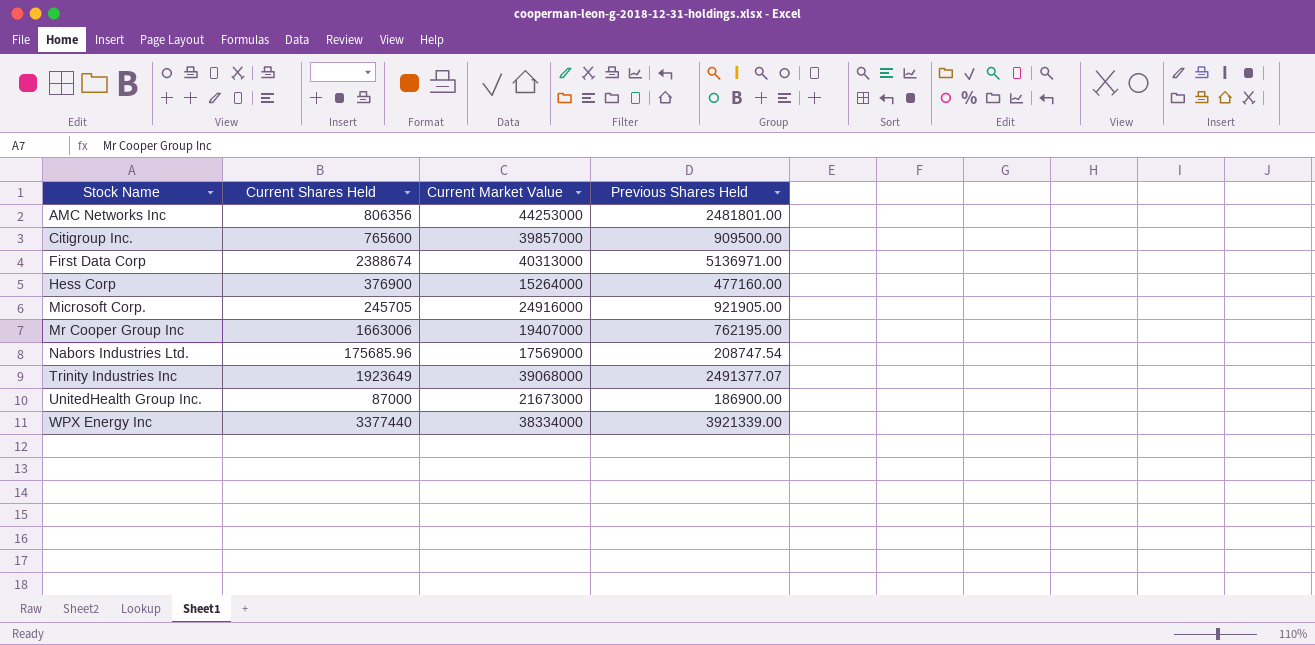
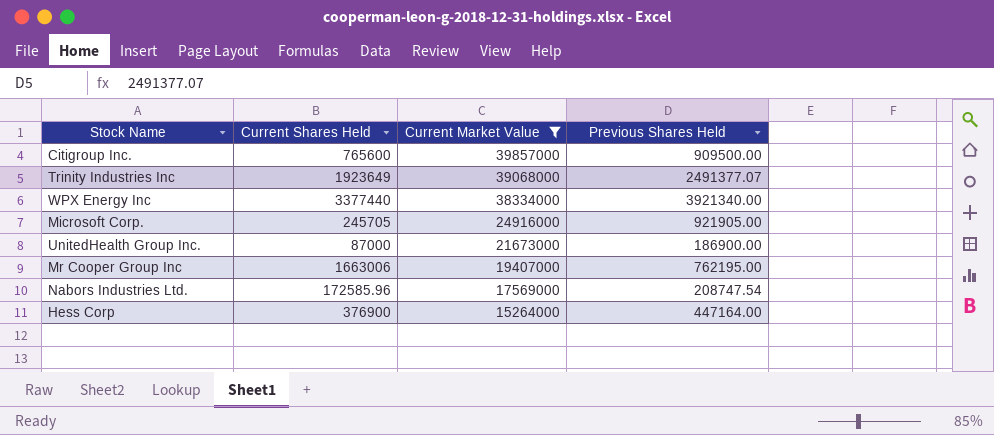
filter: none -> Current Market Value <= 39857000
row order: Stock Name ascending -> Current Market Value descending
WPX Energy Inc | Previous Shares Held: 3921339.00 -> 3921340.00
Nabors Industries Ltd. | Current Shares Held: 175685.96 -> 172585.96
Hess Corp | Previous Shares Held: 477160.00 -> 447164.00

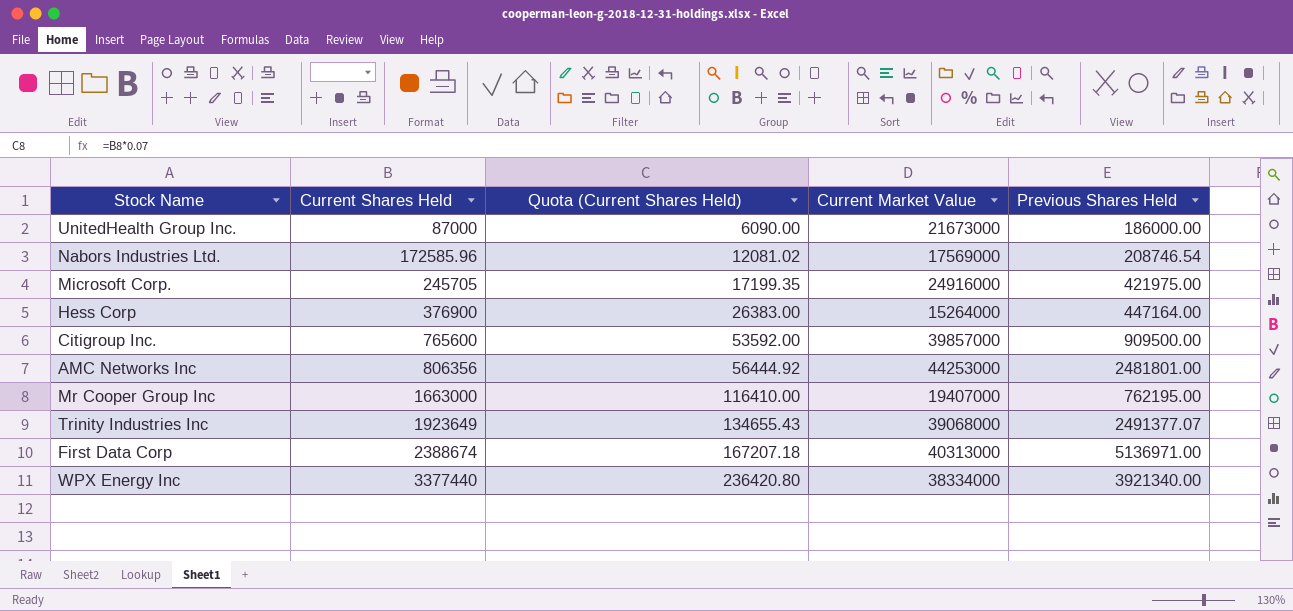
filter: Current Market Value <= 39857000 -> none
row order: Current Market Value descending -> Current Shares Held ascending
column Quota (Current Shares Held) | formula: none -> [Current Shares Held] * 0.07
UnitedHealth Group Inc. | Previous Shares Held: 186900.00 -> 186000.00
Nabors Industries Ltd. | Previous Shares Held: 208747.54 -> 208746.54
Microsoft Corp. | Previous Shares Held: 921905.00 -> 421975.00
Mr Cooper Group Inc | Current Shares Held: 1663006 -> 1663000

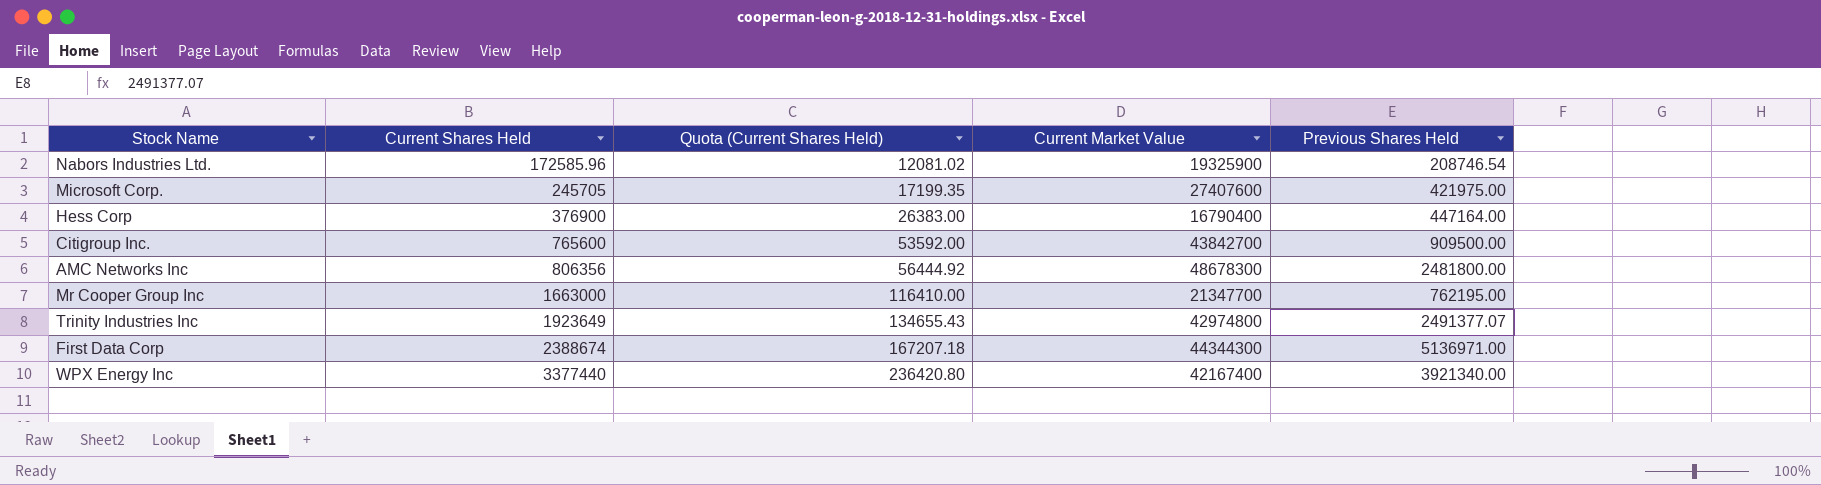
row UnitedHealth Group Inc.: 87000 | 6090.00 | 21673000 | 186000.00 -> none
Nabors Industries Ltd. | Current Market Value: 17569000 -> 19325900
Microsoft Corp. | Current Market Value: 24916000 -> 27407600
Hess Corp | Current Market Value: 15264000 -> 16790400
Citigroup Inc. | Current Market Value: 39857000 -> 43842700
AMC Networks Inc | Current Market Value: 44253000 -> 48678300
AMC Networks Inc | Previous Shares Held: 2481801.00 -> 2481800.00
Mr Cooper Group Inc | Current Market Value: 19407000 -> 21347700
Trinity Industries Inc | Current Market Value: 39068000 -> 42974800
First Data Corp | Current Market Value: 40313000 -> 44344300
WPX Energy Inc | Current Market Value: 38334000 -> 42167400

